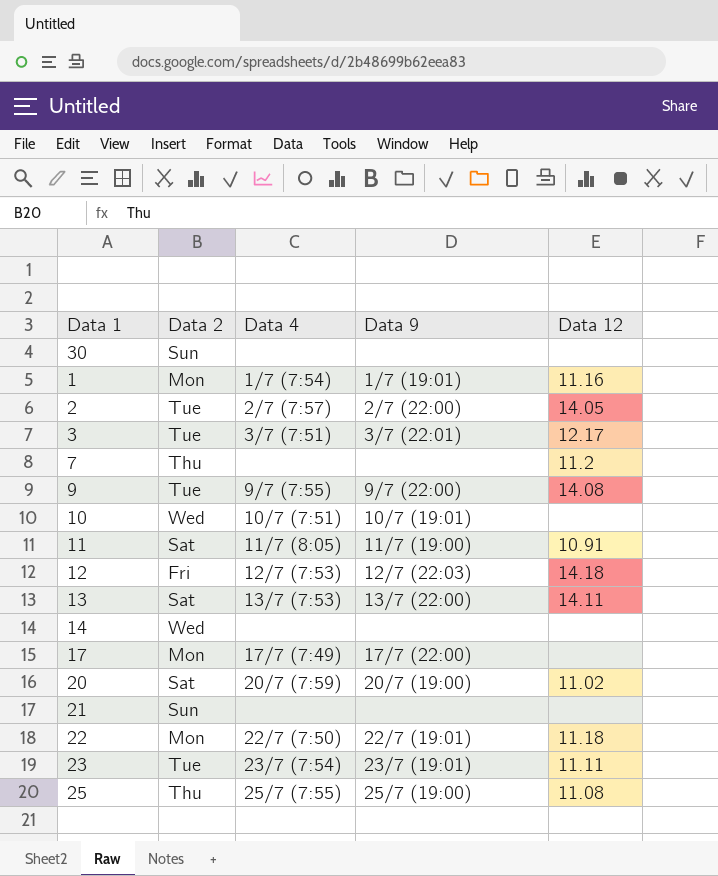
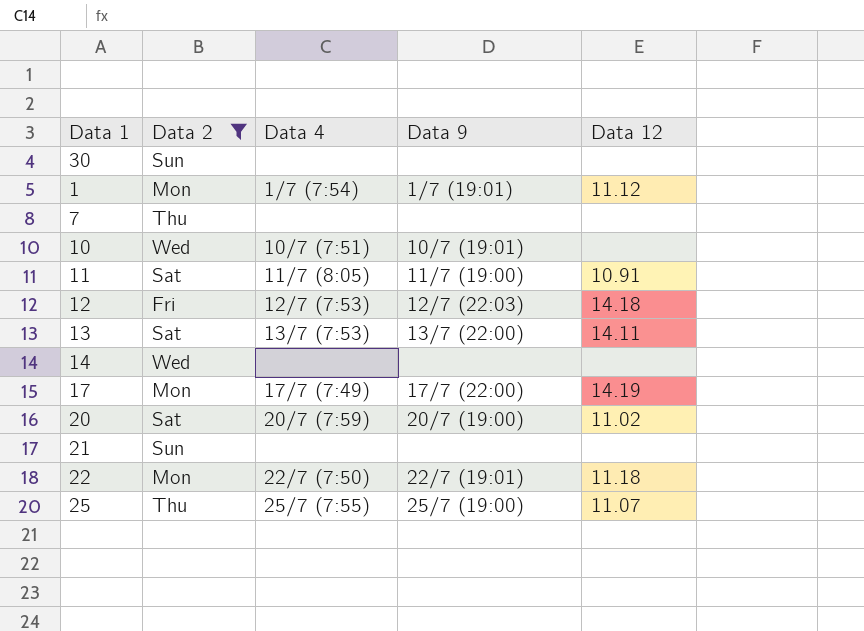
filter: none -> Data 2 != Tue
1 | Data 12: 11.16 -> 11.12
7 | Data 12: 11.2 -> none
17 | Data 12: none -> 14.19
25 | Data 12: 11.08 -> 11.07

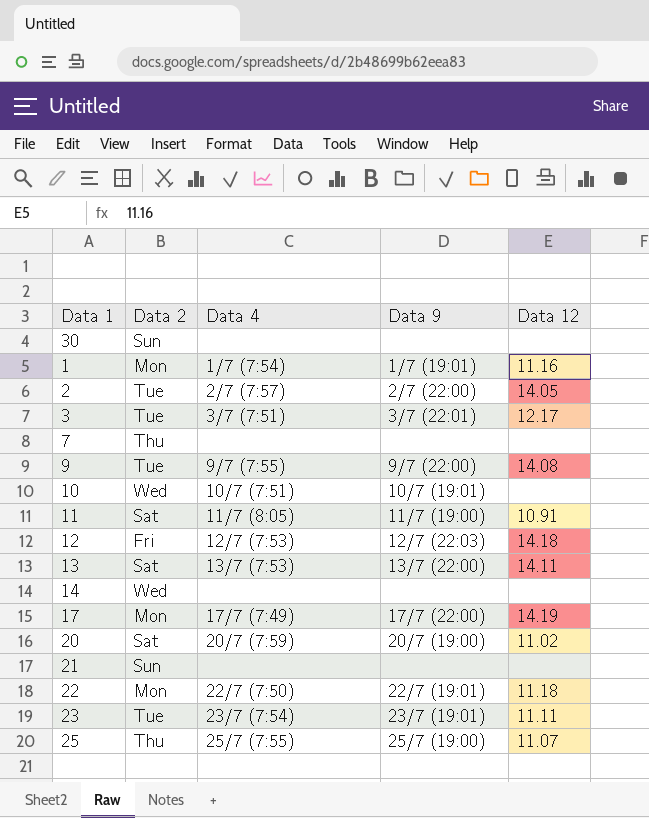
filter: Data 2 != Tue -> none
1 | Data 12: 11.12 -> 11.16

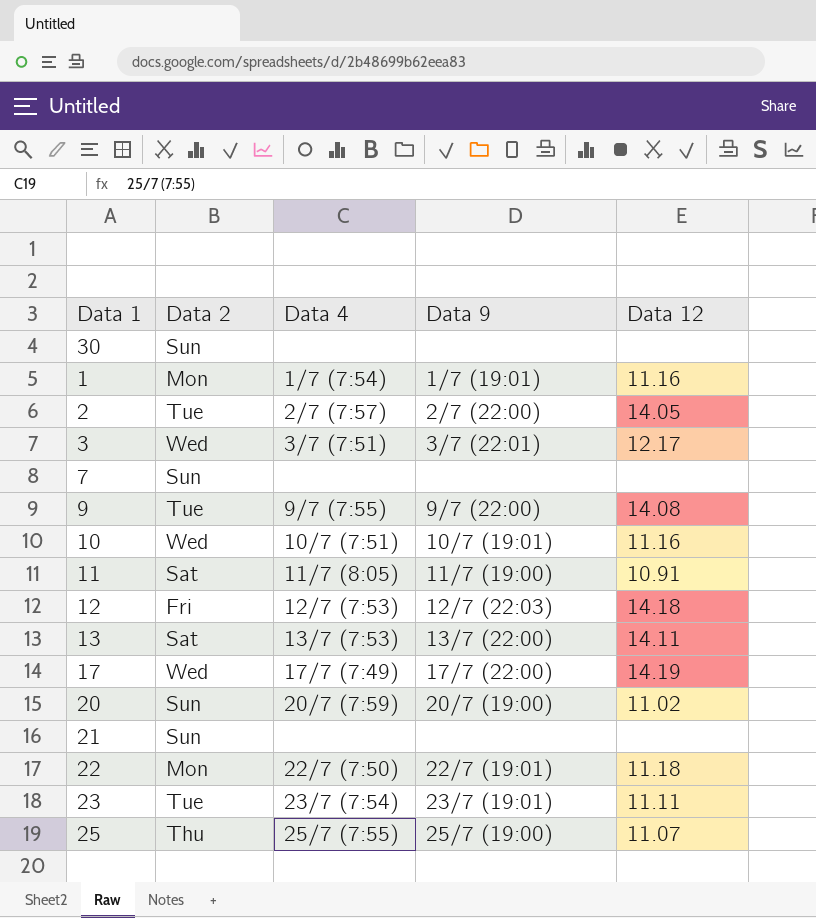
row 14: Wed | none | none | none -> none
3 | Data 2: Tue -> Wed
7 | Data 2: Thu -> Sun
10 | Data 12: none -> 11.16
17 | Data 2: Mon -> Wed
20 | Data 2: Sat -> Sun

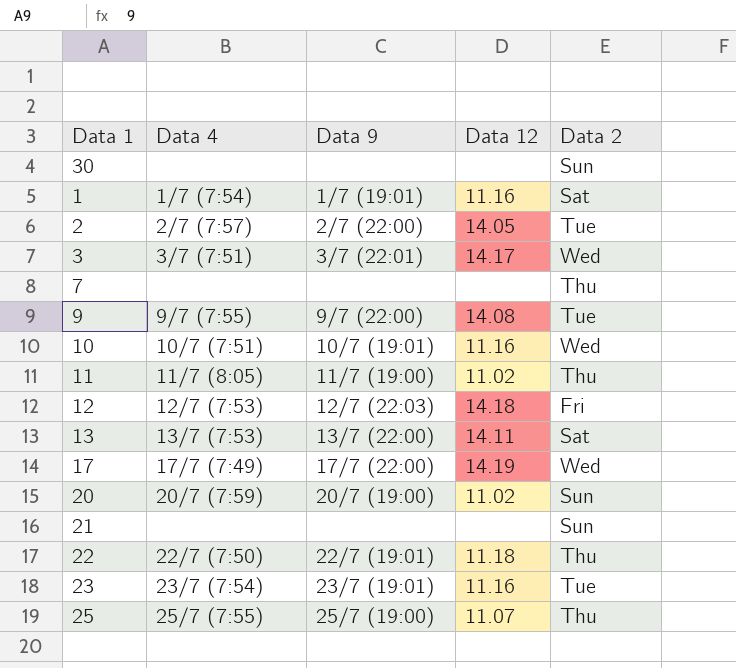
column Data 2 | position: 2 -> 5
1 | Data 2: Mon -> Sat
3 | Data 12: 12.17 -> 14.17
7 | Data 2: Sun -> Thu
11 | Data 12: 10.91 -> 11.02
11 | Data 2: Sat -> Thu
22 | Data 2: Mon -> Thu
23 | Data 12: 11.11 -> 11.16

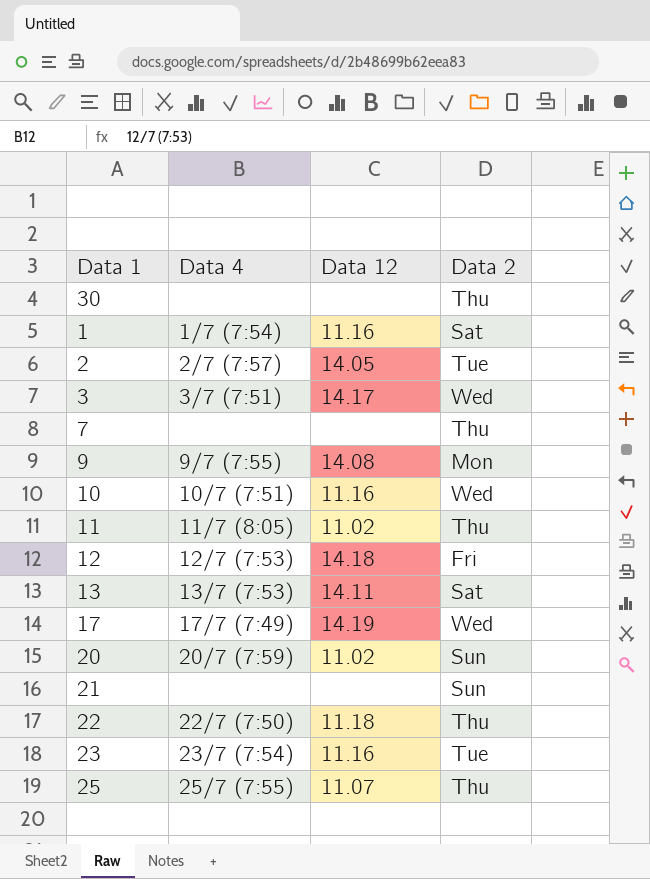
column Data 9 | position: 3 -> none
30 | Data 2: Sun -> Thu
9 | Data 2: Tue -> Mon

